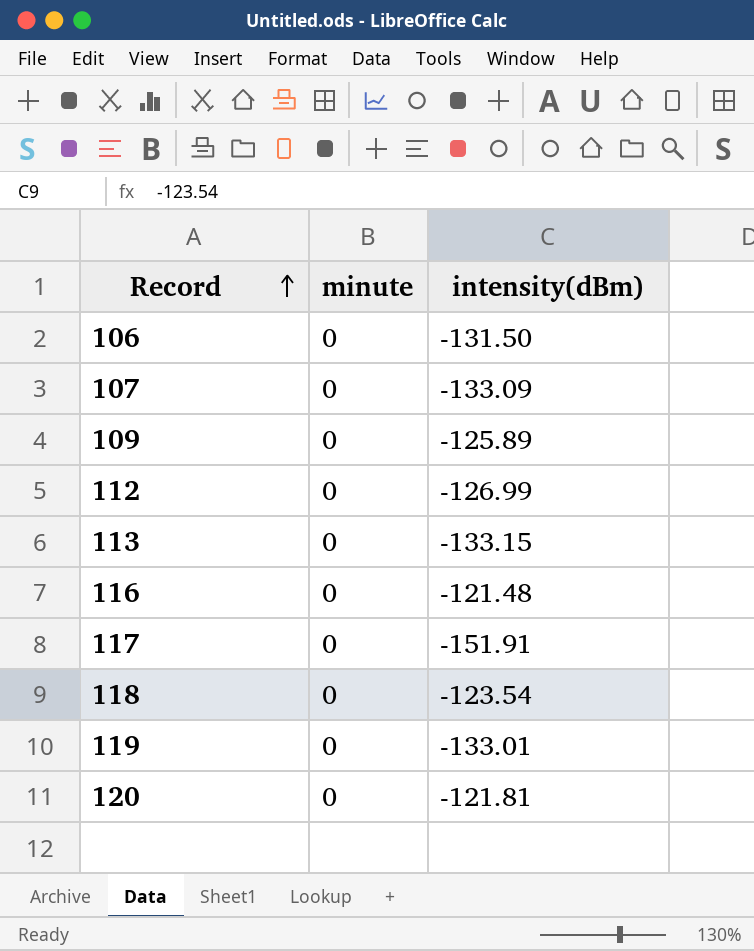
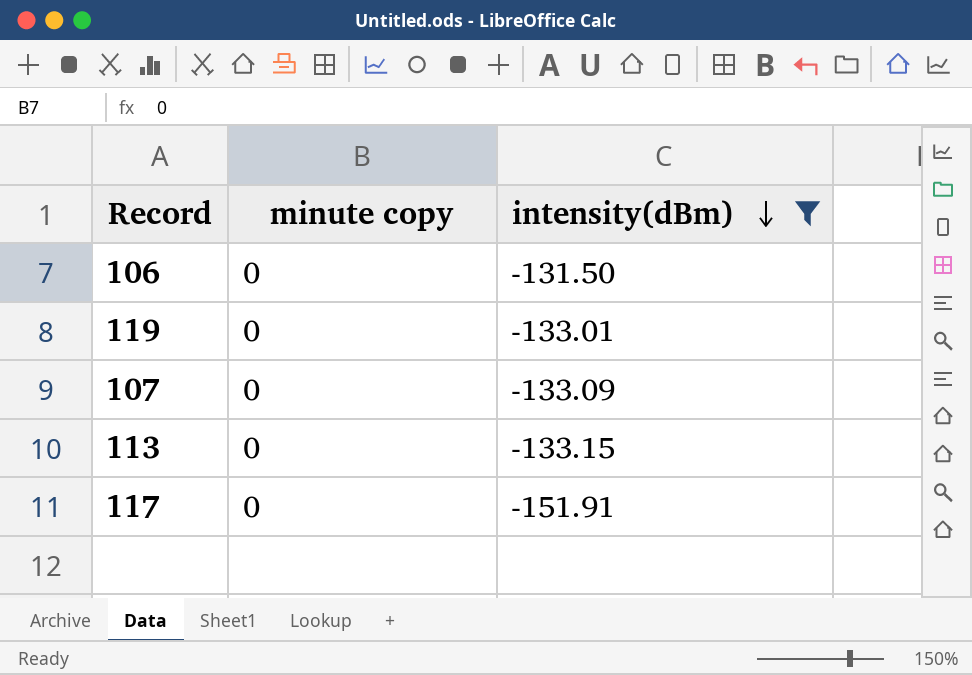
filter: none -> intensity(dBm) <= -131.50
row order: Record ascending -> intensity(dBm) descending
column name: minute -> minute copy

